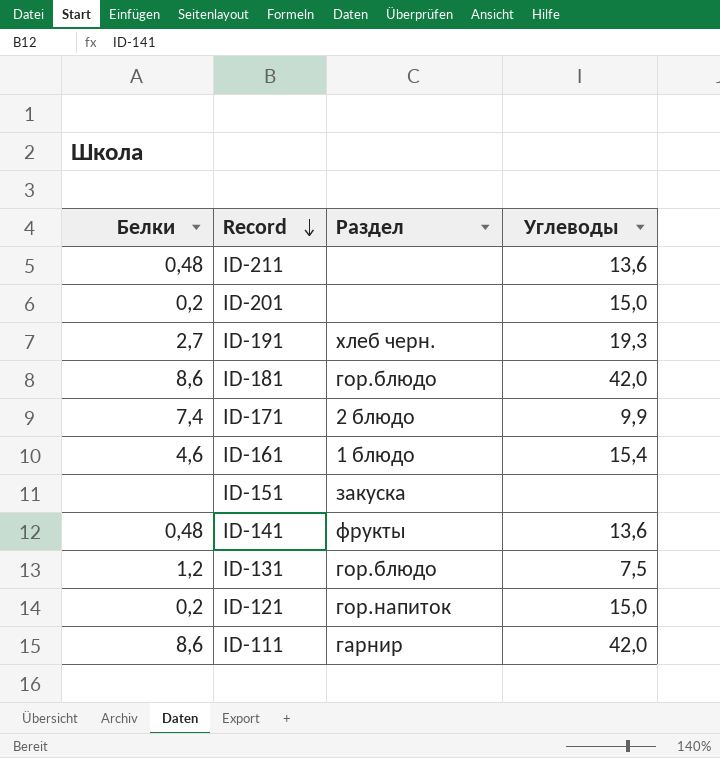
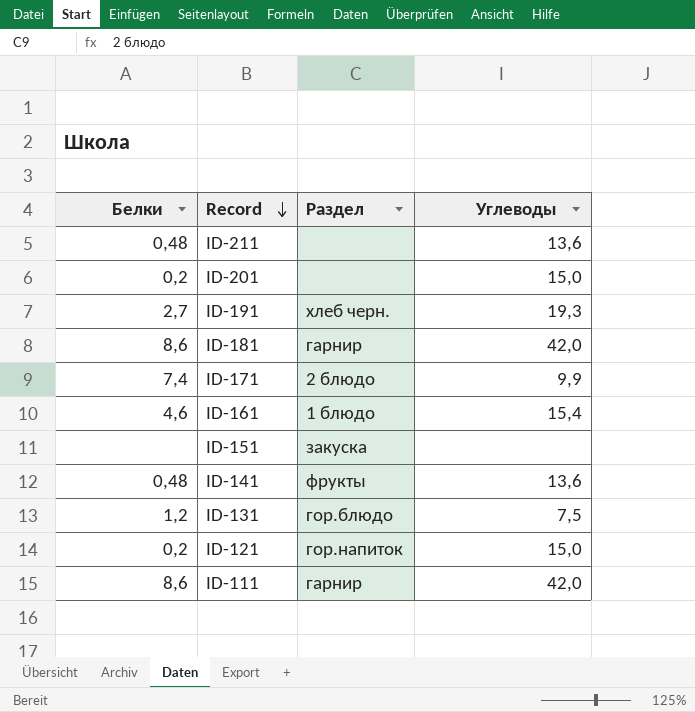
ID-181 | Раздел: гор.блюдо -> гарнир

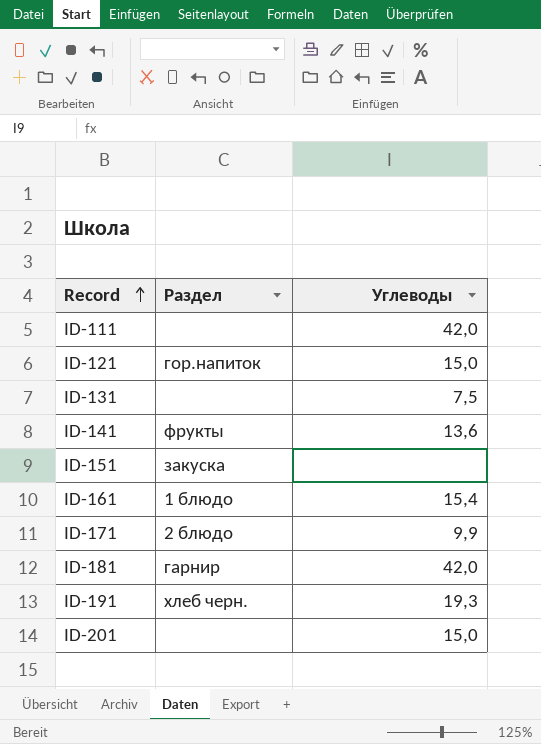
row order: Record descending -> Record ascending
column Белки | position: 1 -> none
row ID-211: 0,48 | none | 13,6 -> none
ID-111 | Раздел: гарнир -> none
ID-131 | Раздел: гор.блюдо -> none

